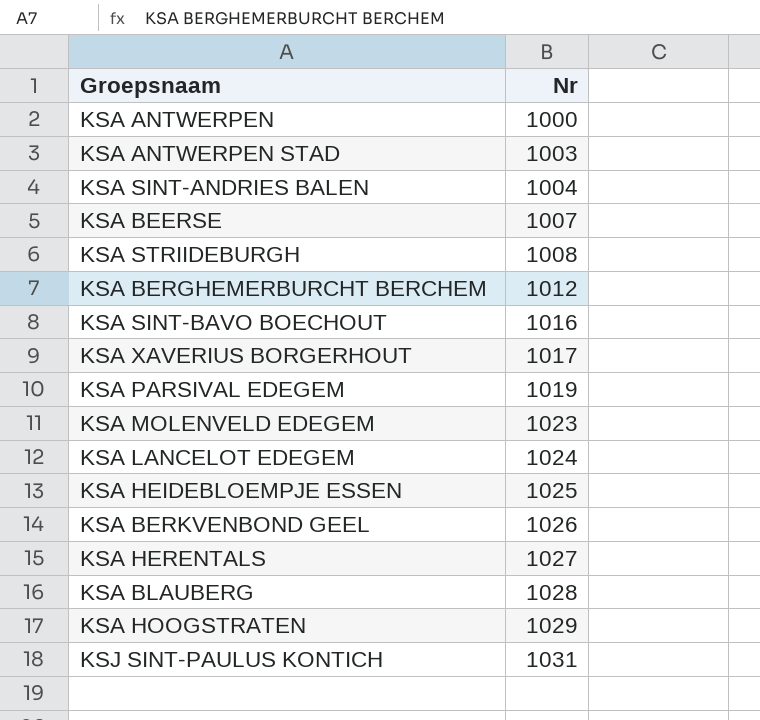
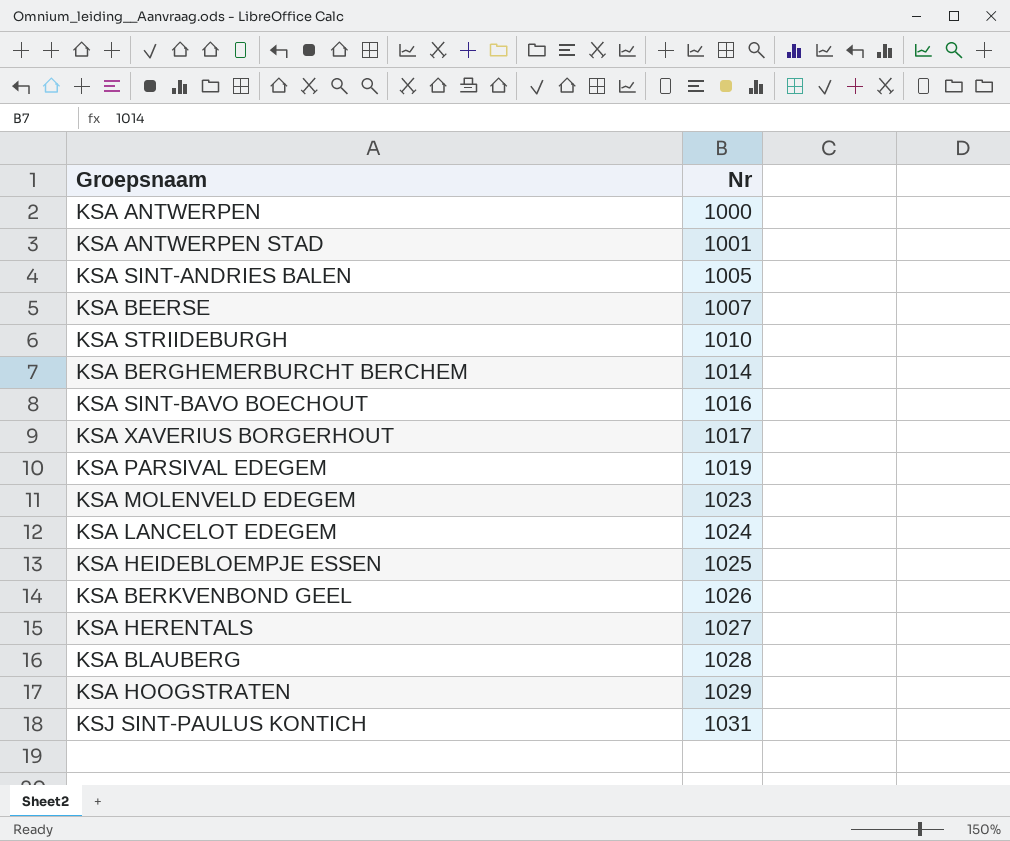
KSA ANTWERPEN STAD | Nr: 1003 -> 1001
KSA SINT-ANDRIES BALEN | Nr: 1004 -> 1005
KSA STRIIDEBURGH | Nr: 1008 -> 1010
KSA BERGHEMERBURCHT BERCHEM | Nr: 1012 -> 1014

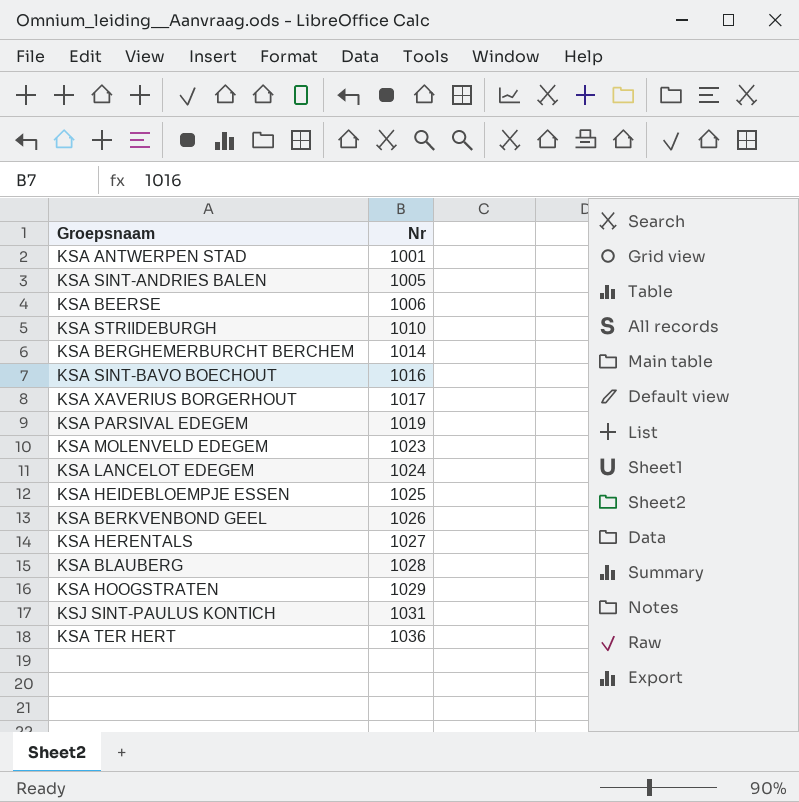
row KSA ANTWERPEN: 1000 -> none
KSA BEERSE | Nr: 1007 -> 1006
row KSA TER HERT: none -> 1036

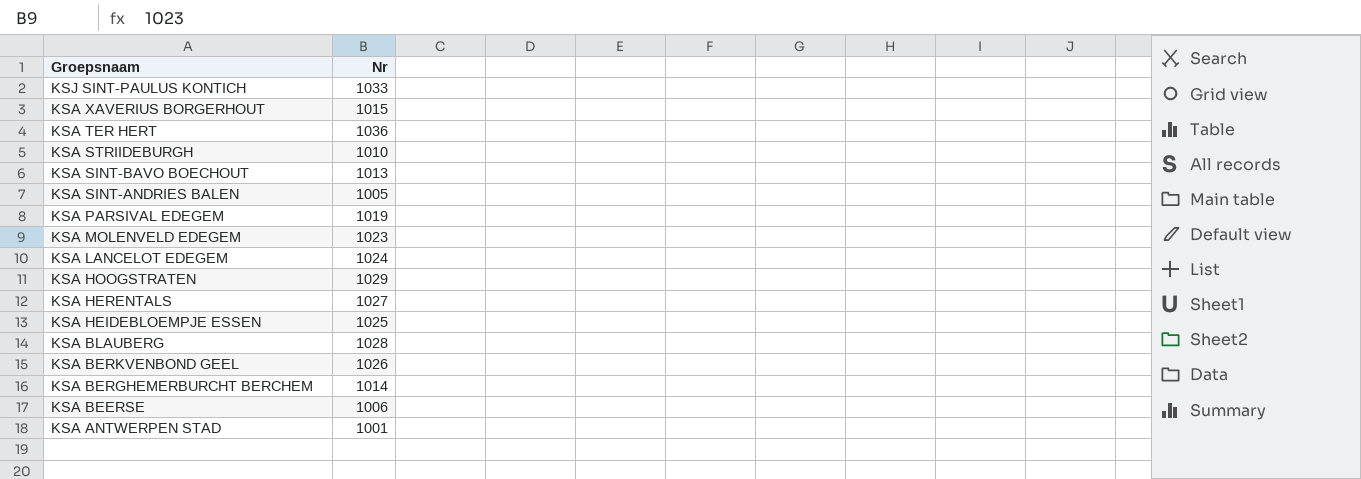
row order: Nr ascending -> Groepsnaam descending
KSJ SINT-PAULUS KONTICH | Nr: 1031 -> 1033
KSA XAVERIUS BORGERHOUT | Nr: 1017 -> 1015
KSA SINT-BAVO BOECHOUT | Nr: 1016 -> 1013

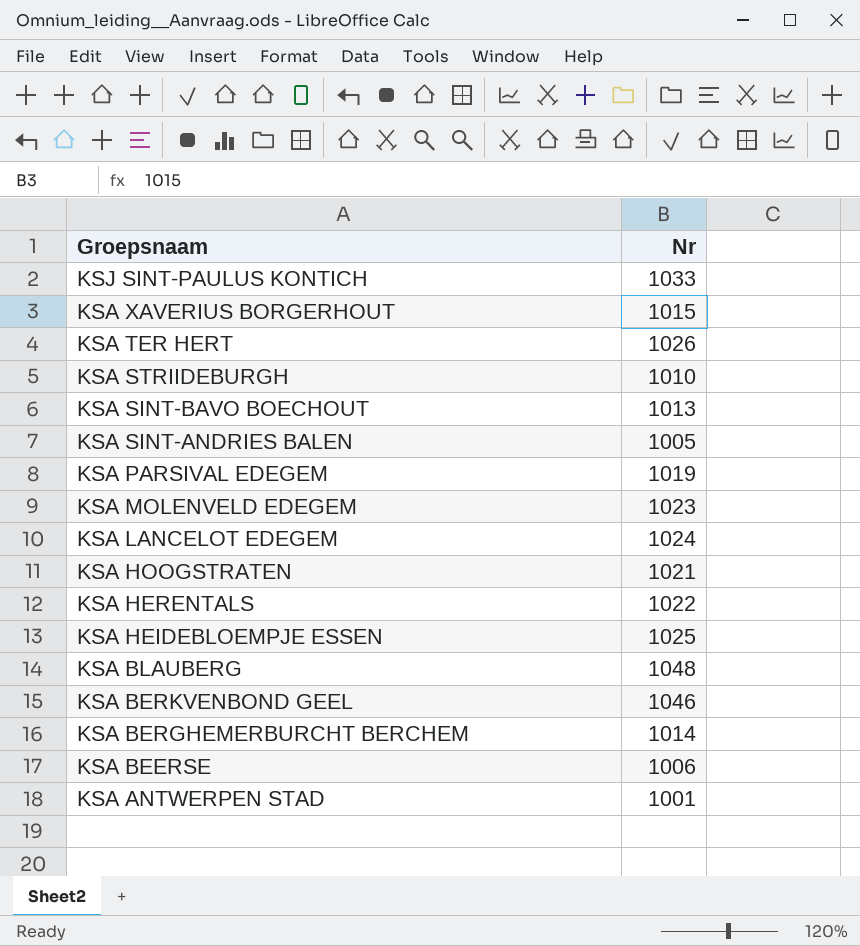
KSA TER HERT | Nr: 1036 -> 1026
KSA HOOGSTRATEN | Nr: 1029 -> 1021
KSA HERENTALS | Nr: 1027 -> 1022
KSA BLAUBERG | Nr: 1028 -> 1048
KSA BERKVENBOND GEEL | Nr: 1026 -> 1046

